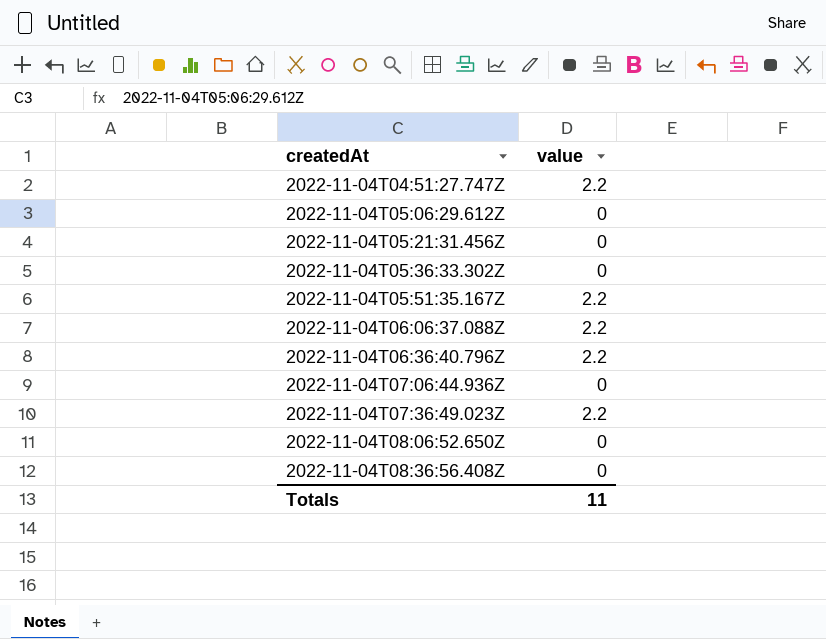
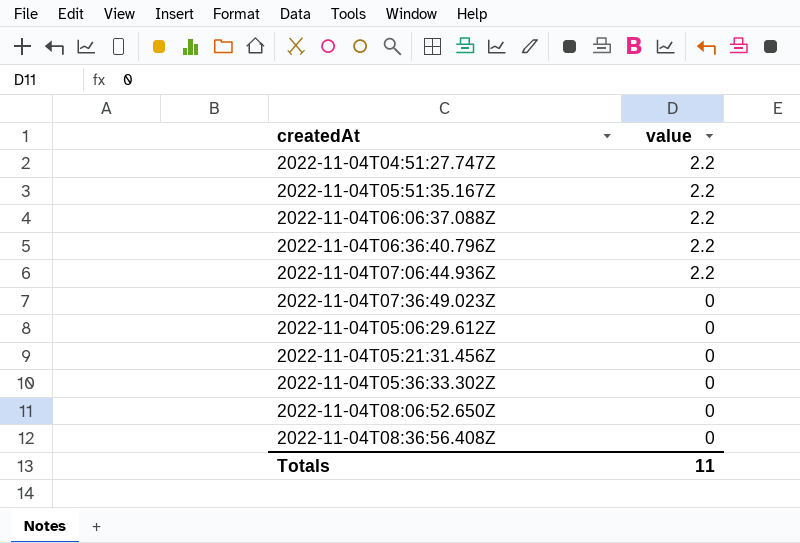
row order: createdAt ascending -> value descending
2022-11-04T07:06:44.936Z | value: 0 -> 2.2
2022-11-04T07:36:49.023Z | value: 2.2 -> 0

